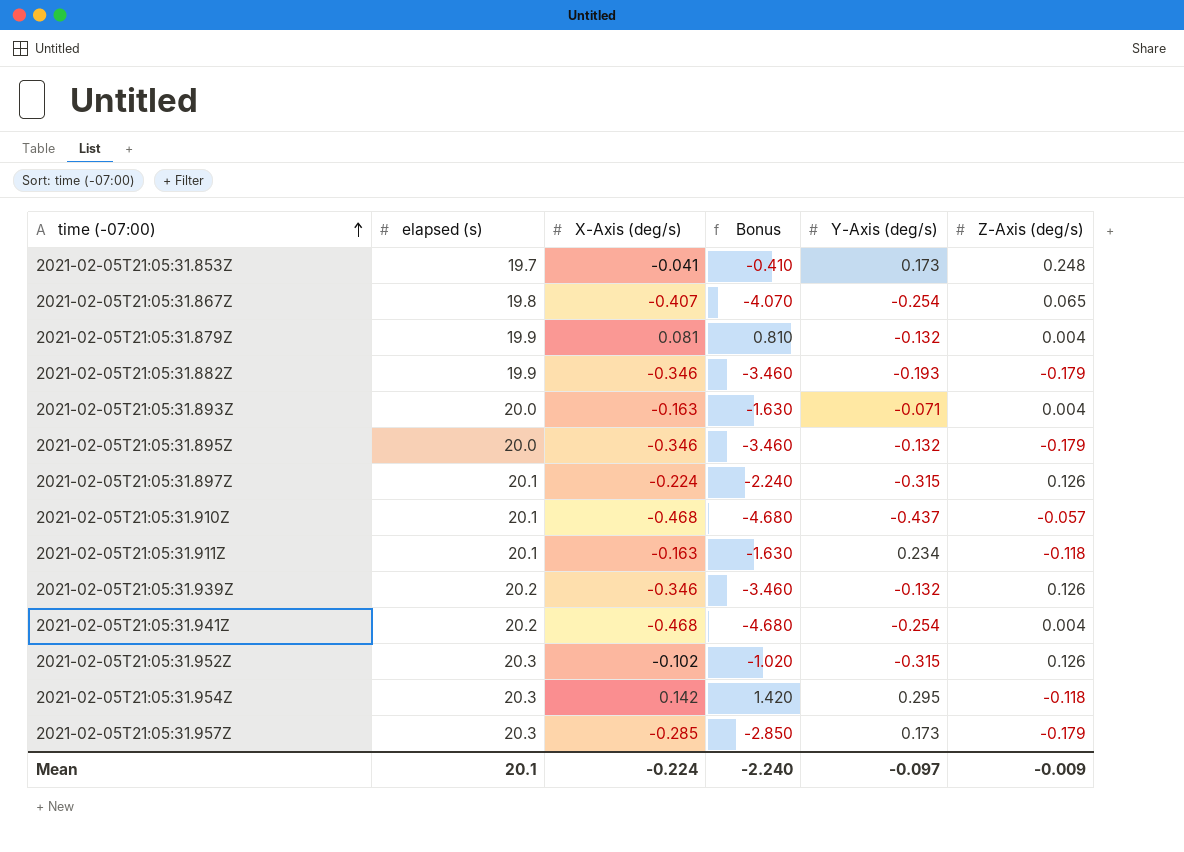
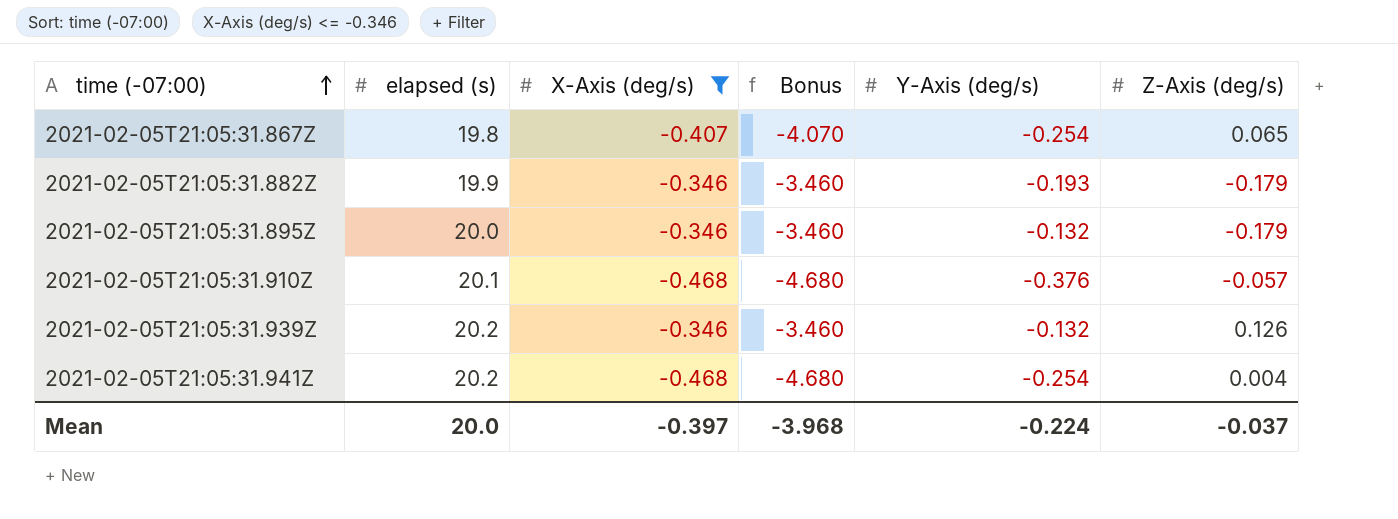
filter: none -> X-Axis (deg/s) <= -0.346
2021-02-05T21:05:31.910Z | Y-Axis (deg/s): -0.437 -> -0.376
Mean | elapsed (s): 20.1 -> 20.0
Mean | X-Axis (deg/s): -0.224 -> -0.397
Mean | Bonus: -2.240 -> -3.968
Mean | Y-Axis (deg/s): -0.097 -> -0.224
Mean | Z-Axis (deg/s): -0.009 -> -0.037

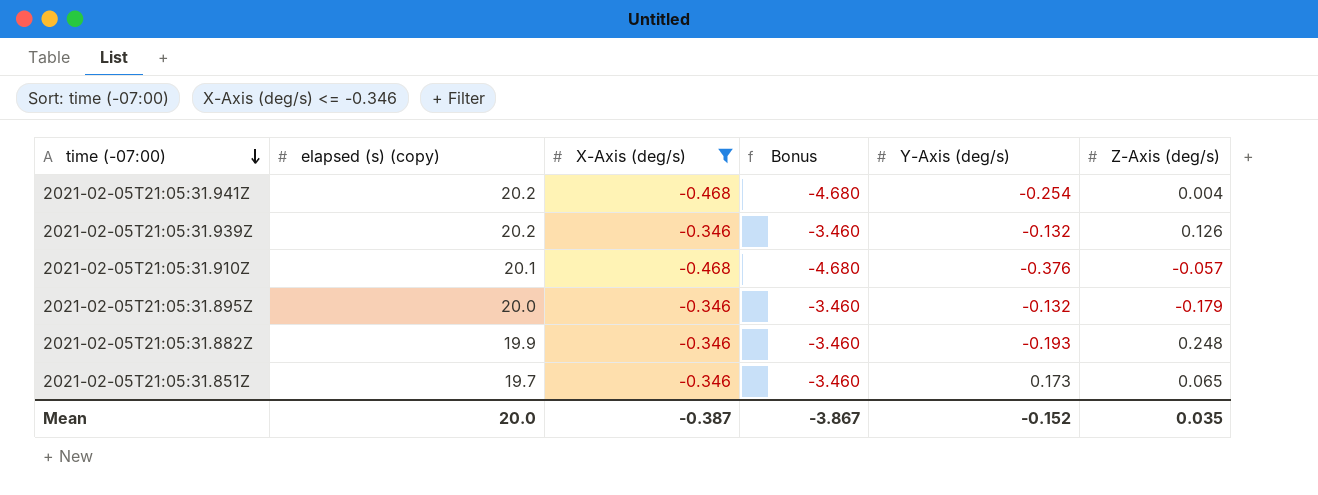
row order: time (-07:00) ascending -> time (-07:00) descending
column name: elapsed (s) -> elapsed (s) (copy)
row 2021-02-05T21:05:31.867Z: 19.8 | -0.407 | -4.070 | -0.254 | 0.065 -> none
2021-02-05T21:05:31.882Z | Z-Axis (deg/s): -0.179 -> 0.248
row 2021-02-05T21:05:31.851Z: none -> 19.7 | -0.346 | -3.460 | 0.173 | 0.065
Mean | X-Axis (deg/s): -0.397 -> -0.387
Mean | Bonus: -3.968 -> -3.867
Mean | Y-Axis (deg/s): -0.224 -> -0.152
Mean | Z-Axis (deg/s): -0.037 -> 0.035

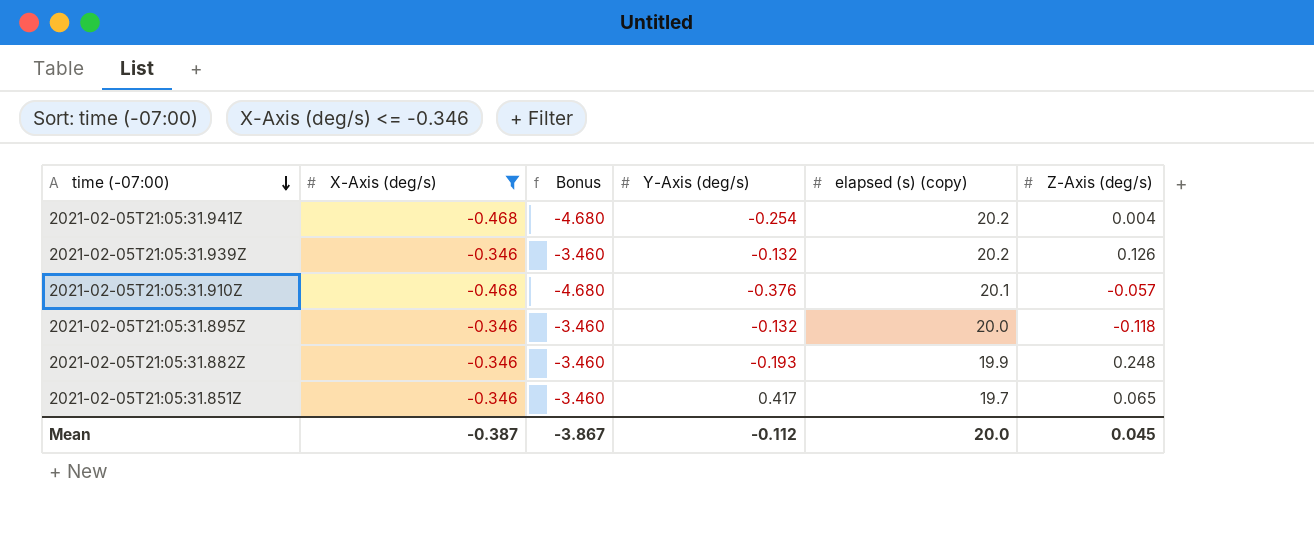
column elapsed (s) (copy) | position: 2 -> 5
2021-02-05T21:05:31.895Z | Z-Axis (deg/s): -0.179 -> -0.118
2021-02-05T21:05:31.851Z | Y-Axis (deg/s): 0.173 -> 0.417
Mean | Y-Axis (deg/s): -0.152 -> -0.112
Mean | Z-Axis (deg/s): 0.035 -> 0.045

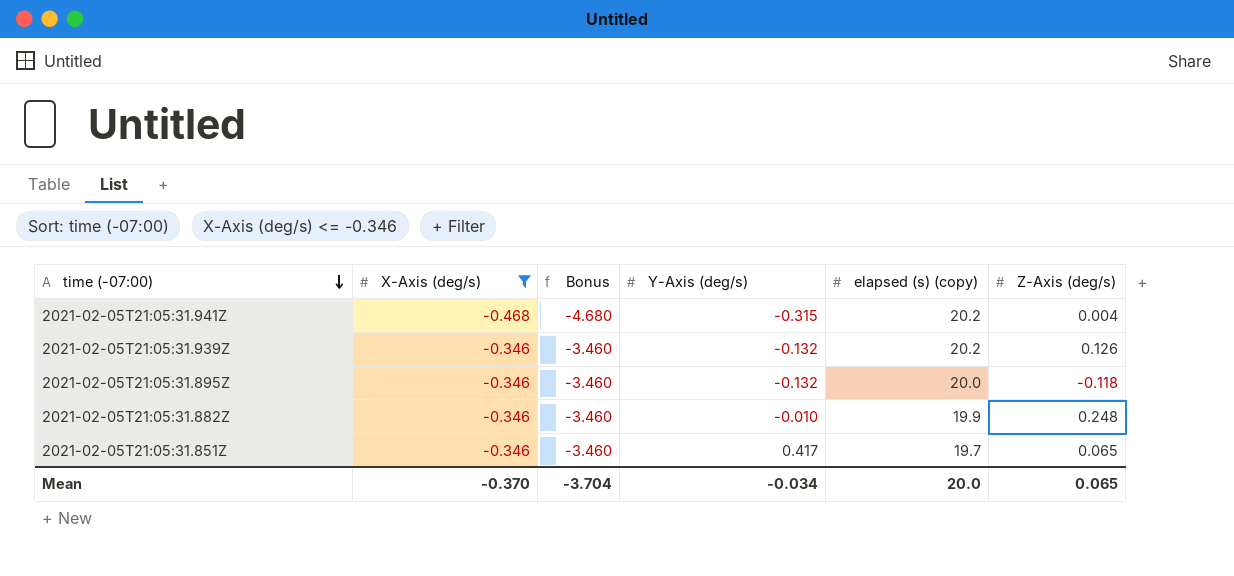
row 2021-02-05T21:05:31.910Z: -0.468 | -4.680 | -0.376 | 20.1 | -0.057 -> none
2021-02-05T21:05:31.941Z | Y-Axis (deg/s): -0.254 -> -0.315
2021-02-05T21:05:31.882Z | Y-Axis (deg/s): -0.193 -> -0.010
Mean | X-Axis (deg/s): -0.387 -> -0.370
Mean | Bonus: -3.867 -> -3.704
Mean | Y-Axis (deg/s): -0.112 -> -0.034
Mean | Z-Axis (deg/s): 0.045 -> 0.065

